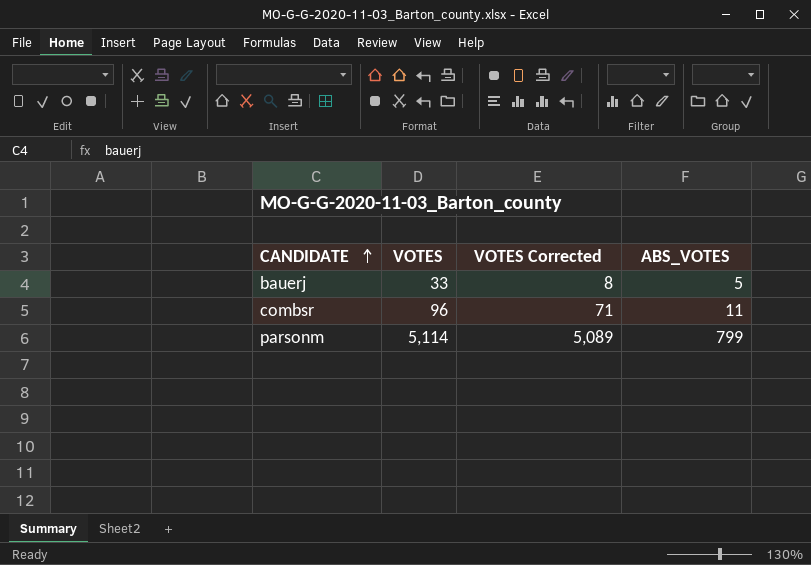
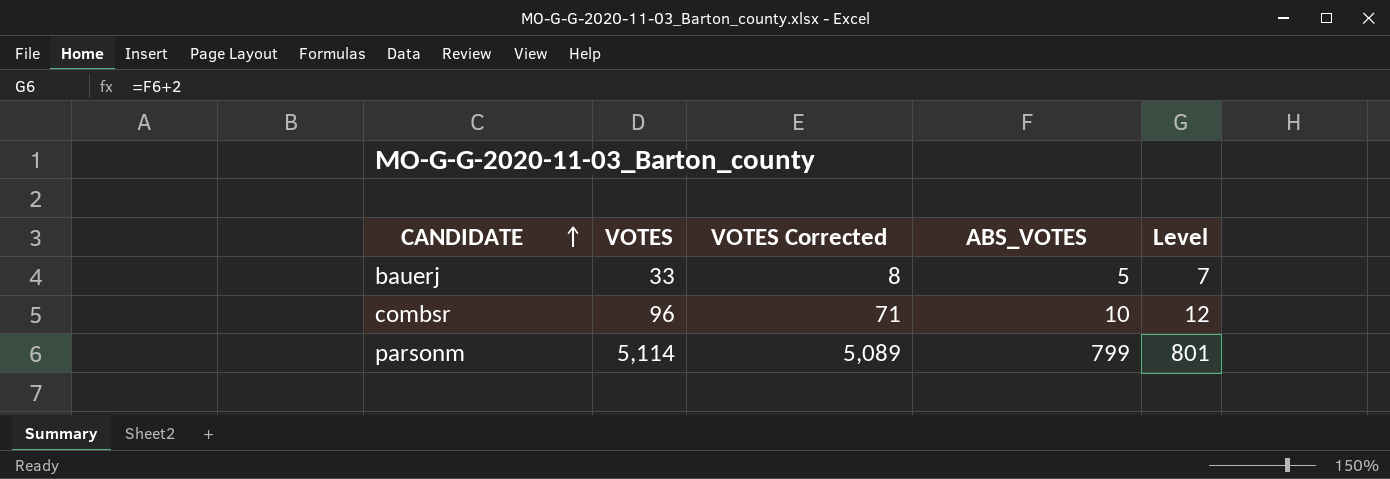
column Level | formula: none -> [ABS_VOTES] + 2
combsr | ABS_VOTES: 11 -> 10

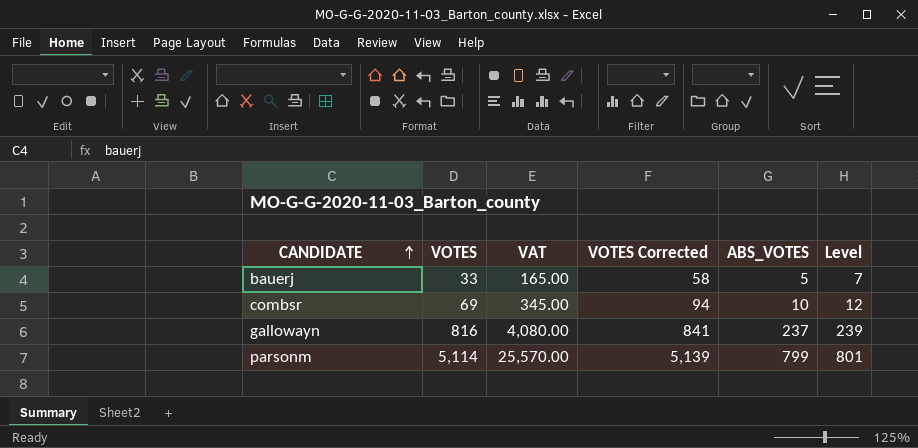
column VAT | formula: none -> [VOTES] * 5
column VOTES Corrected | formula: [VOTES] - 25 -> [VOTES] + 25
combsr | VOTES: 96 -> 69
row gallowayn: none -> 816 | 4,080.00 | 841 | 237 | 239

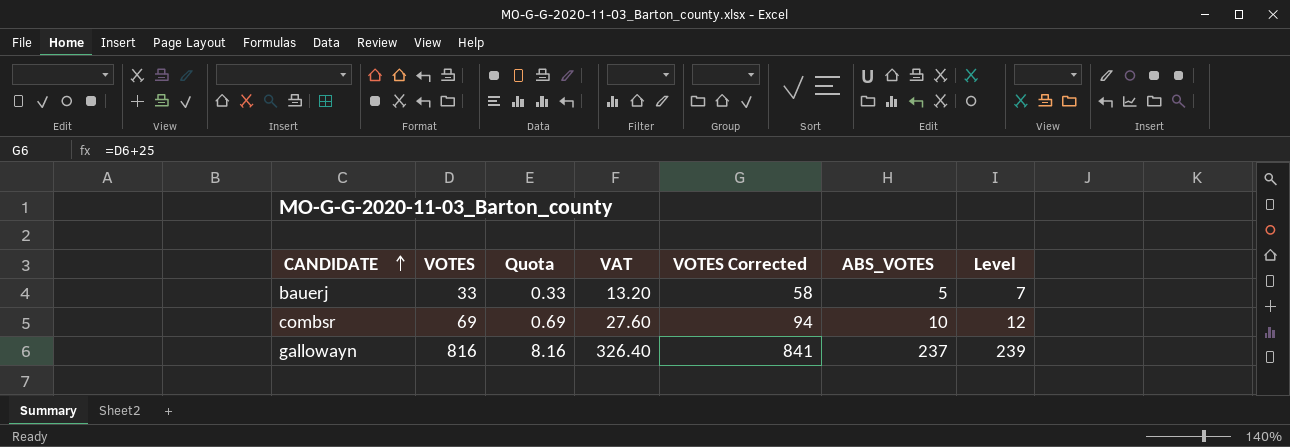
column Quota | formula: none -> [VOTES] * 0.01
column VAT | formula: [VOTES] * 5 -> [VOTES] * 0.4
row parsonm: 5,114 | 25,570.00 | 5,139 | 799 | 801 -> none

